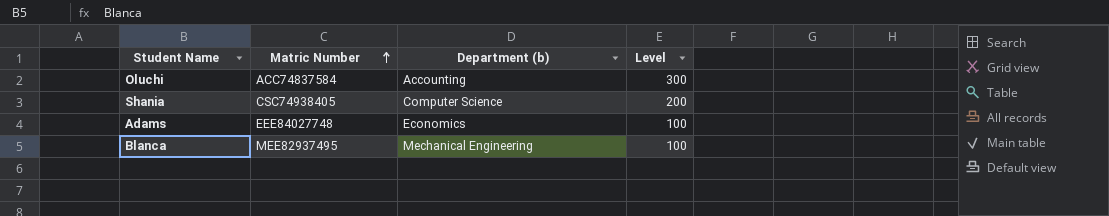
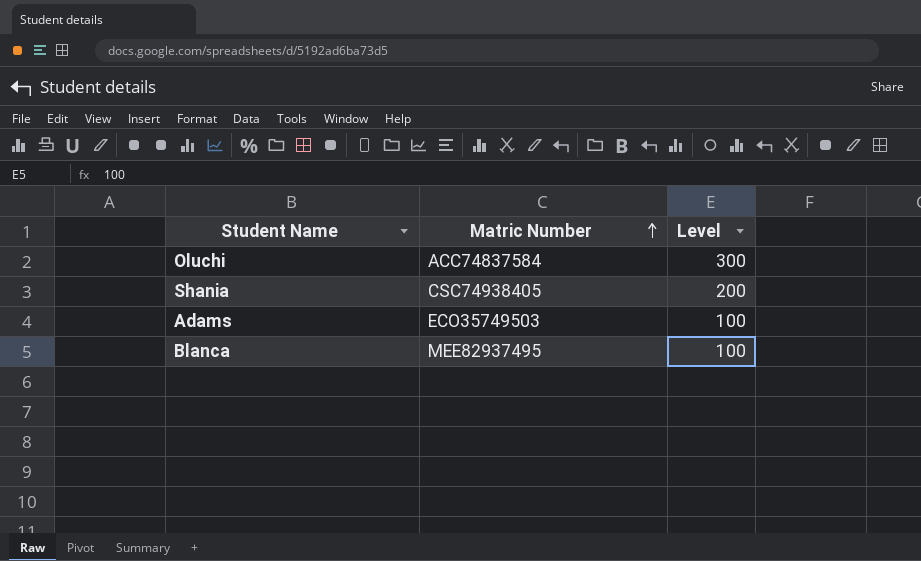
column Department (b) | position: 3 -> none
Adams | Matric Number: EEE84027748 -> ECO35749503

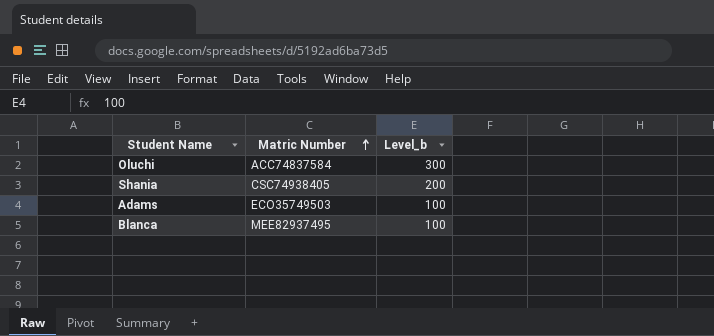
column name: Level -> Level_b

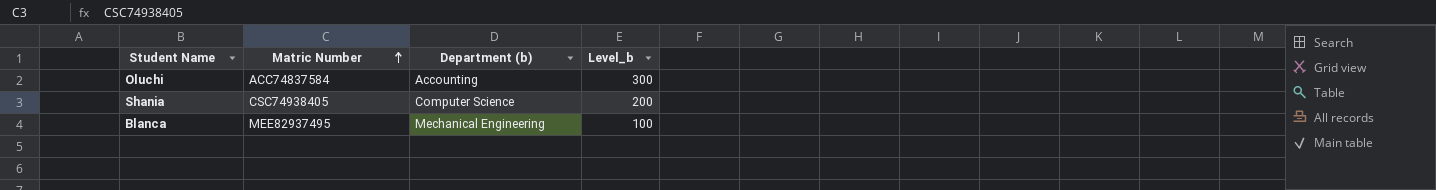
column Department (b) | position: none -> 3
row Adams: ECO35749503 | 100 -> none

